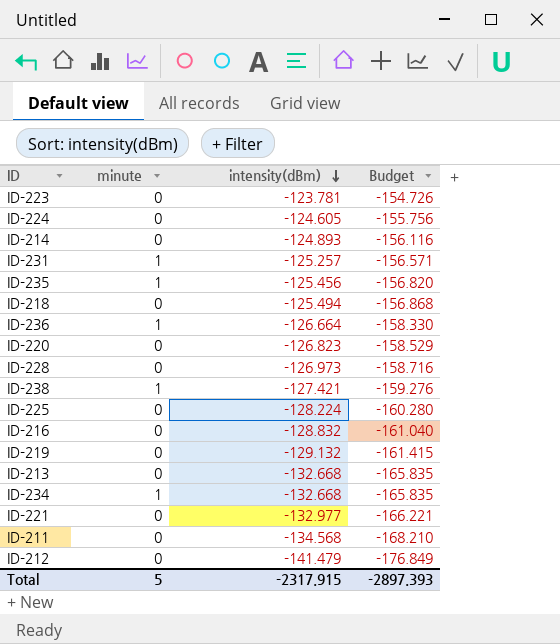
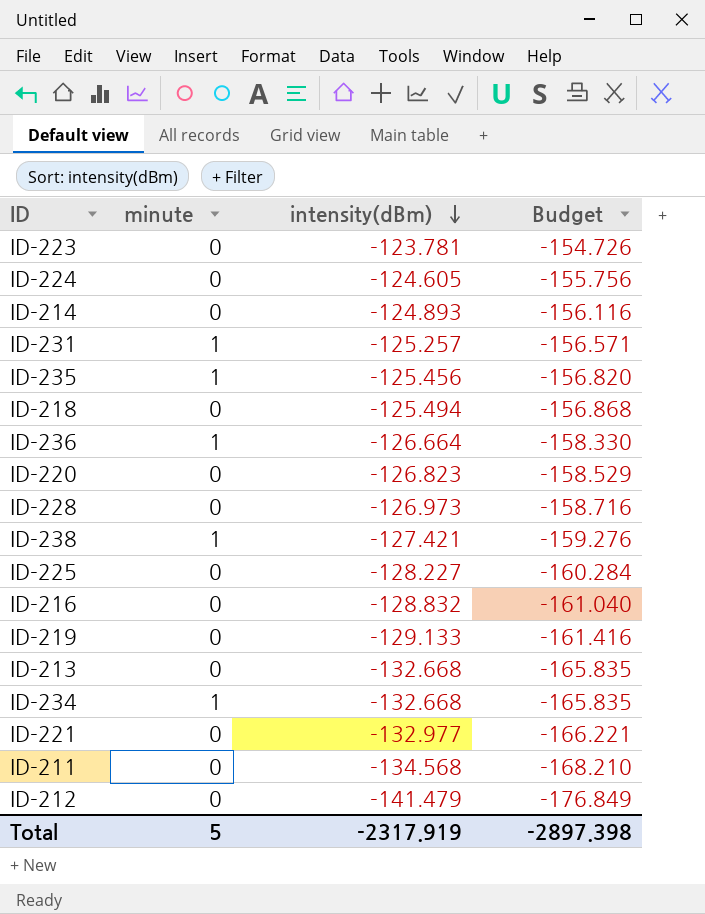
ID-225 | intensity(dBm): -128.224 -> -128.227
ID-225 | Budget: -160.280 -> -160.284
ID-219 | intensity(dBm): -129.132 -> -129.133
ID-219 | Budget: -161.415 -> -161.416
Total | intensity(dBm): -2317.915 -> -2317.919
Total | Budget: -2897.393 -> -2897.398

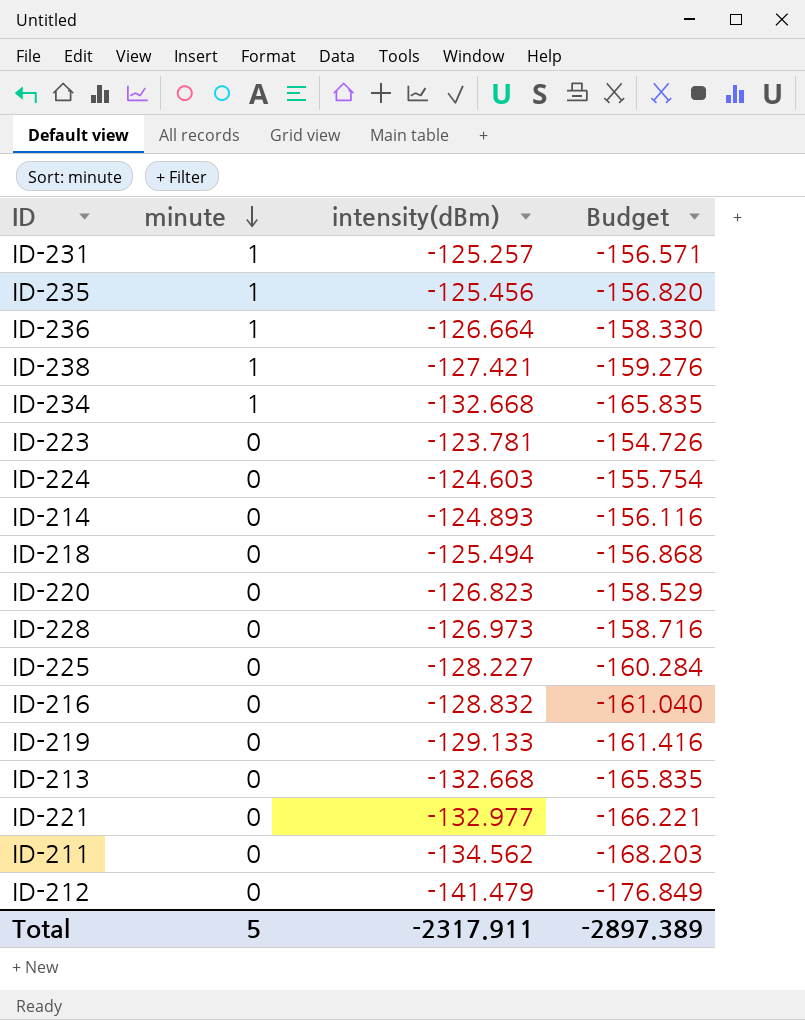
row order: intensity(dBm) descending -> minute descending
ID-224 | intensity(dBm): -124.605 -> -124.603
ID-224 | Budget: -155.756 -> -155.754
ID-211 | intensity(dBm): -134.568 -> -134.562
ID-211 | Budget: -168.210 -> -168.203
Total | intensity(dBm): -2317.919 -> -2317.911
Total | Budget: -2897.398 -> -2897.389

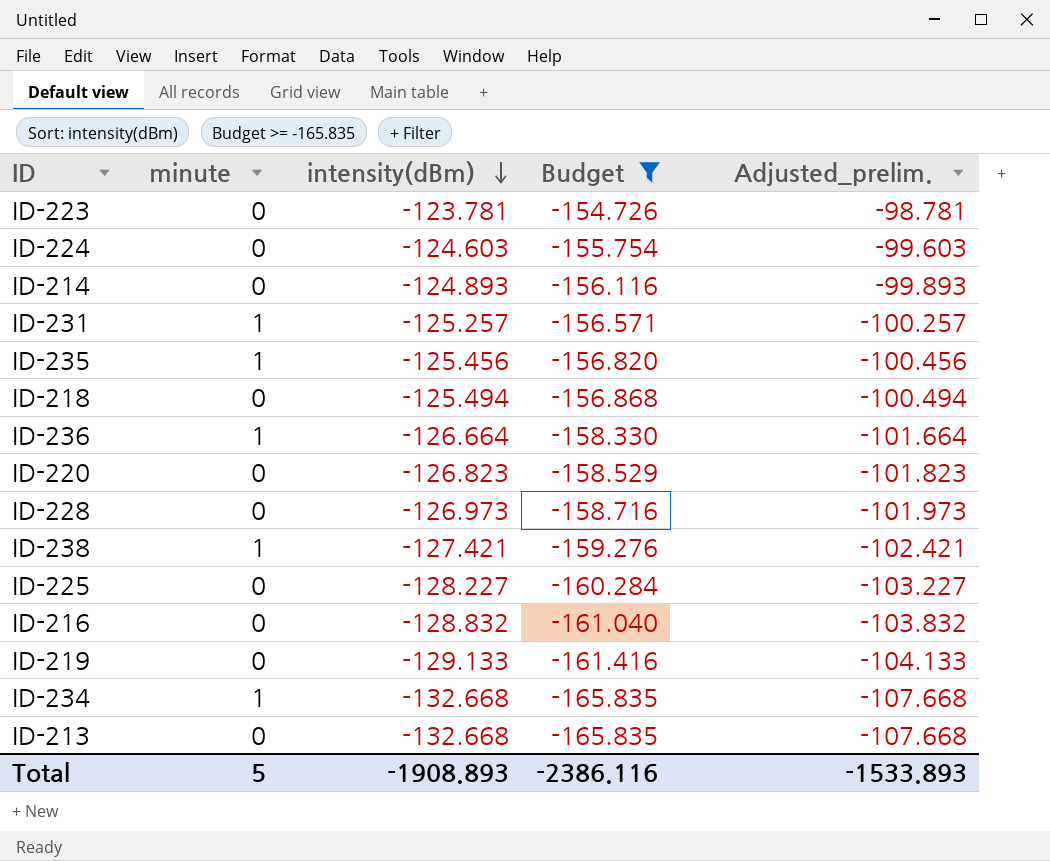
filter: none -> Budget >= -165.835
row order: minute descending -> intensity(dBm) descending
column Adjusted_prelim. | formula: none -> [intensity(dBm)] + 25
Total | intensity(dBm): -2317.911 -> -1908.893
Total | Budget: -2897.389 -> -2386.116

